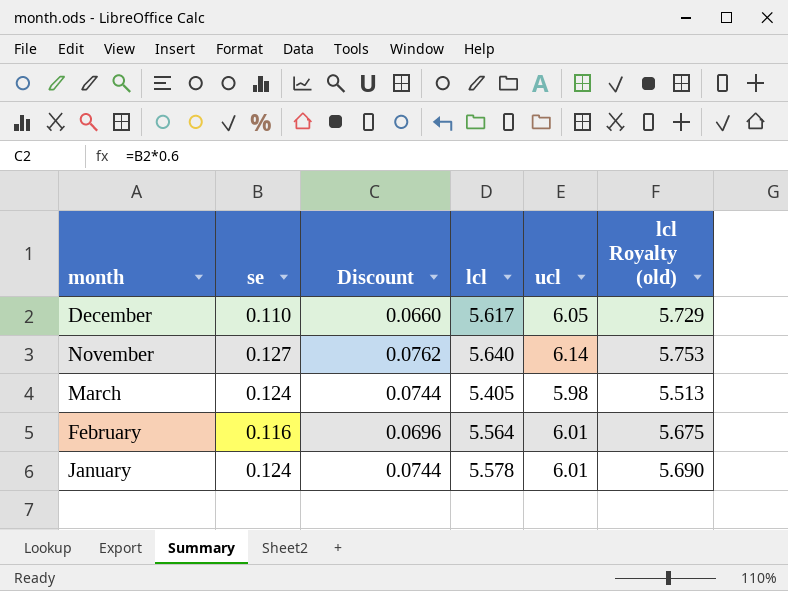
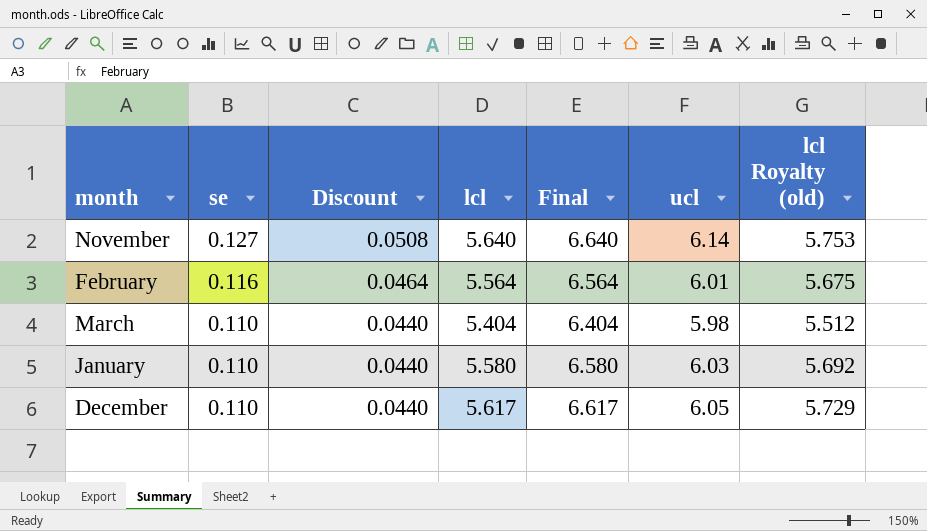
row order: month descending -> se descending
column Discount | formula: [se] * 0.6 -> [se] * 0.4
column Final | formula: none -> [lcl] + 1
March | se: 0.124 -> 0.110
March | lcl: 5.405 -> 5.404
March | lcl Royalty (old): 5.513 -> 5.512
January | se: 0.124 -> 0.110
January | lcl: 5.578 -> 5.580
January | ucl: 6.01 -> 6.03
January | lcl Royalty (old): 5.690 -> 5.692

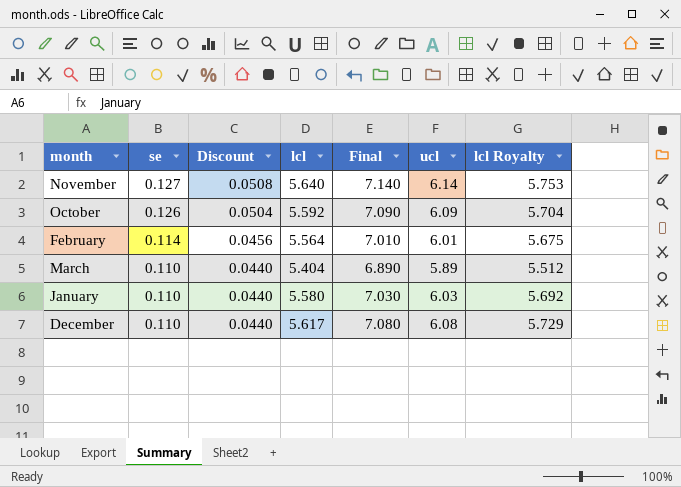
column Final | formula: [lcl] + 1 -> [ucl] + 1
column name: lcl Royalty (old) -> lcl Royalty
row October: none -> 0.126 | 0.0504 | 5.592 | 7.090 | 6.09 | 5.704
February | se: 0.116 -> 0.114
February | Discount: 0.0464 -> 0.0456
March | ucl: 5.98 -> 5.89
December | ucl: 6.05 -> 6.08

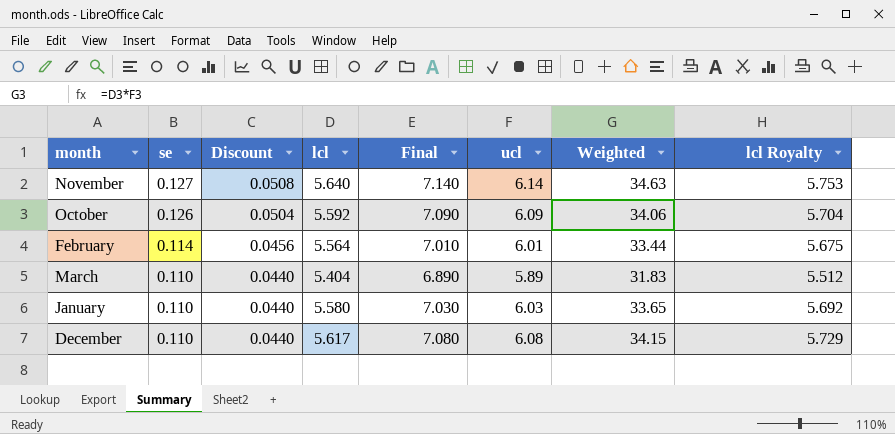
column Weighted | formula: none -> [lcl] * [ucl]

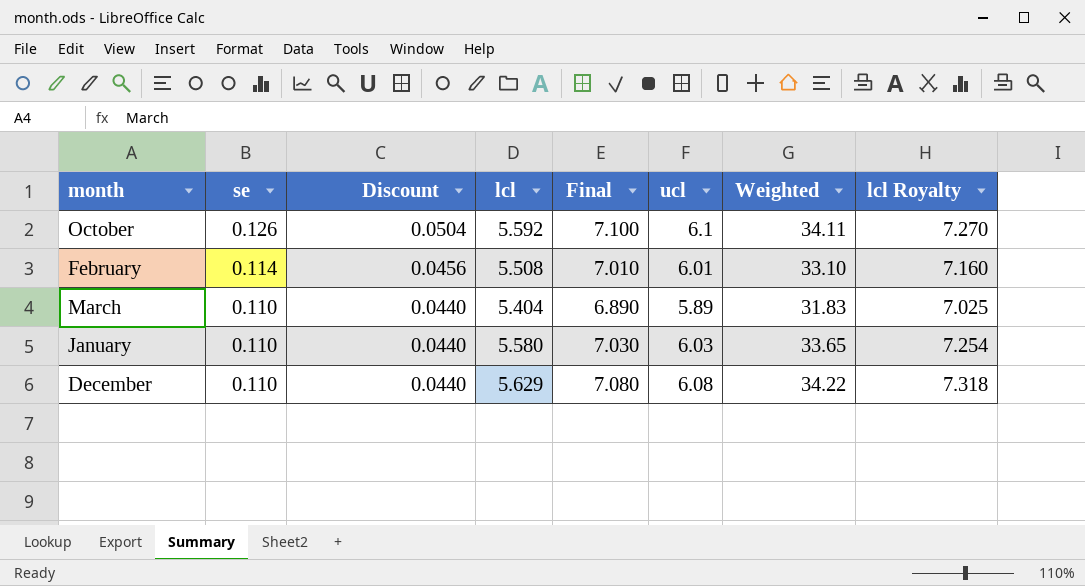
column lcl Royalty | formula: [lcl] * 1.02 -> [lcl] * 1.3
row November: 0.127 | 0.0508 | 5.640 | 7.140 | 6.14 | 34.63 | 5.753 -> none
October | Final: 7.090 -> 7.100
October | ucl: 6.09 -> 6.1
October | Weighted: 34.06 -> 34.11
February | lcl: 5.564 -> 5.508
February | Weighted: 33.44 -> 33.10
December | lcl: 5.617 -> 5.629
December | Weighted: 34.15 -> 34.22

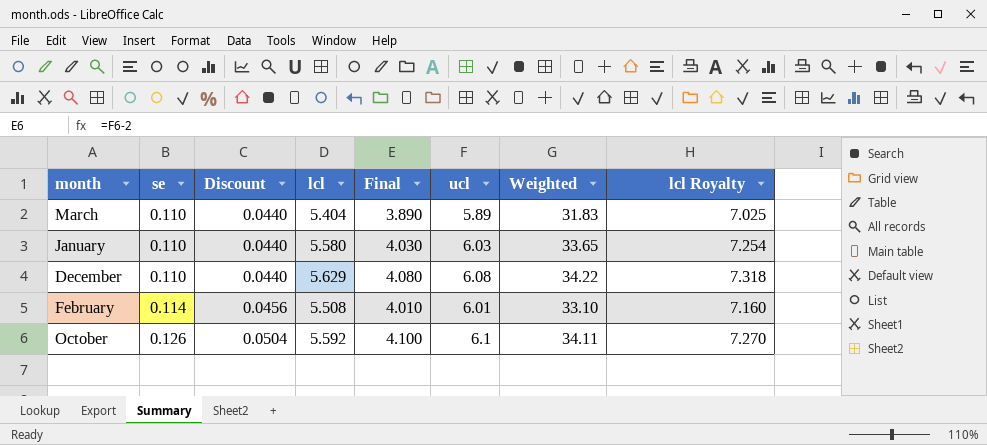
row order: se descending -> se ascending
column Final | formula: [ucl] + 1 -> [ucl] - 2

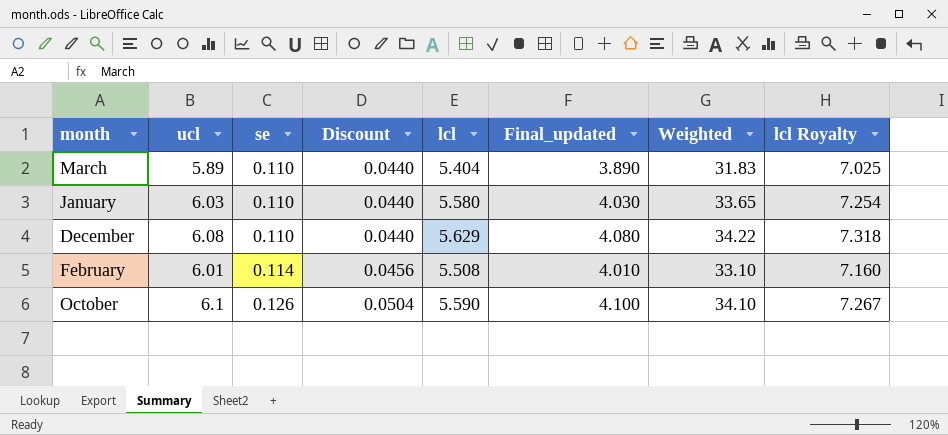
column ucl | position: 6 -> 2
column name: Final -> Final_updated
October | lcl: 5.592 -> 5.590
October | Weighted: 34.11 -> 34.10
October | lcl Royalty: 7.270 -> 7.267

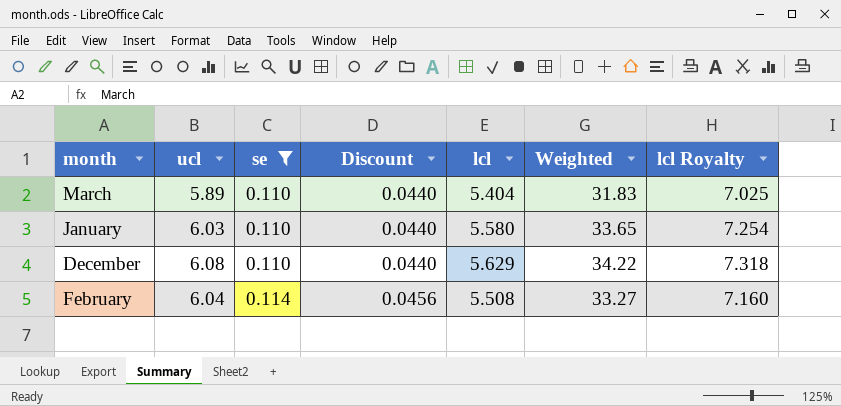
filter: none -> se != 0.126
column Final_updated | formula: [ucl] - 2 -> none
February | ucl: 6.01 -> 6.04
February | Weighted: 33.10 -> 33.27

